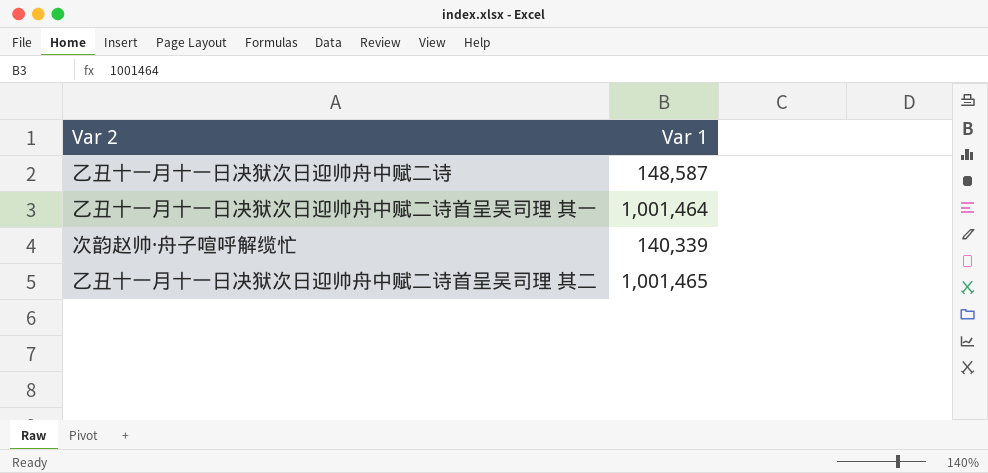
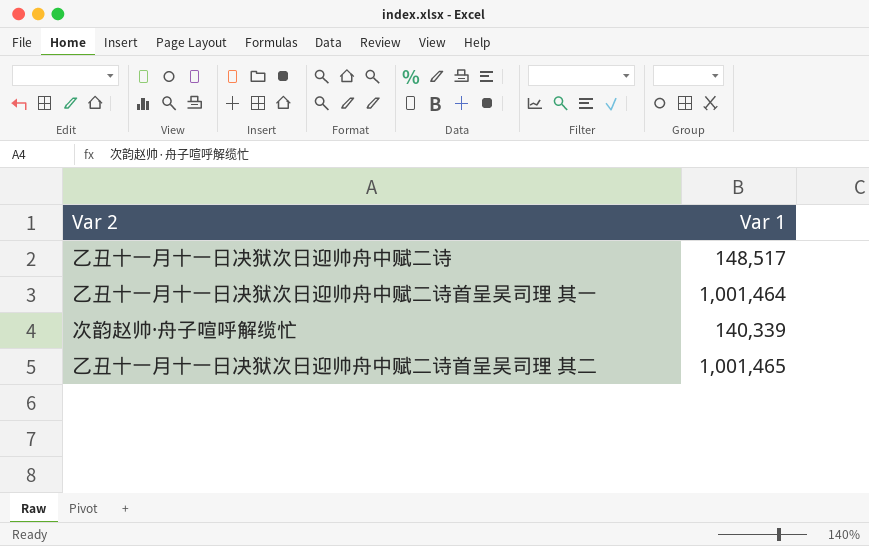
乙丑十一月十一日决狱次日迎帅舟中赋二诗 | Var 1: 148,587 -> 148,517

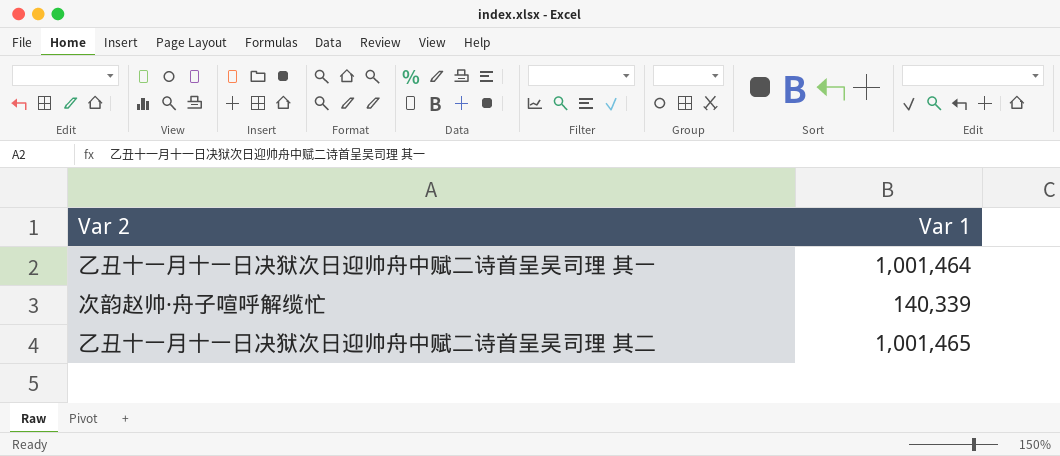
row 乙丑十一月十一日决狱次日迎帅舟中赋二诗: 148,517 -> none

